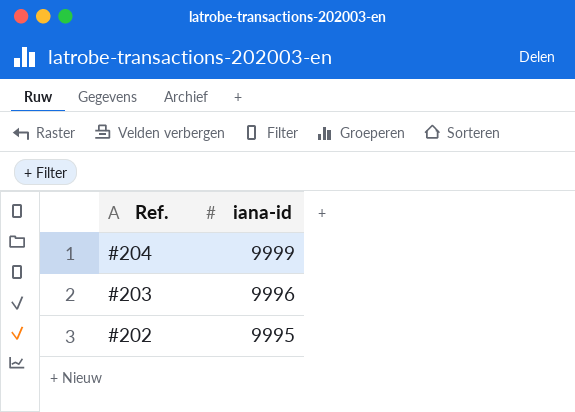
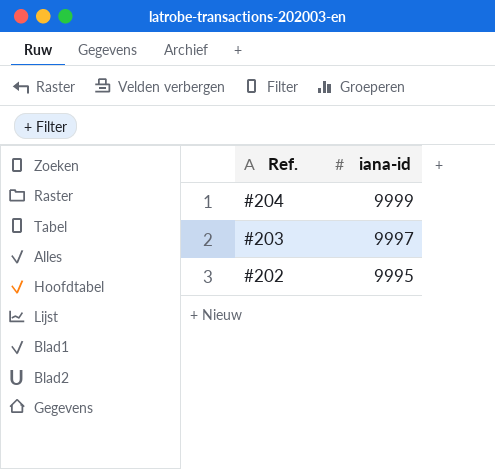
#203 | iana-id: 9996 -> 9997

